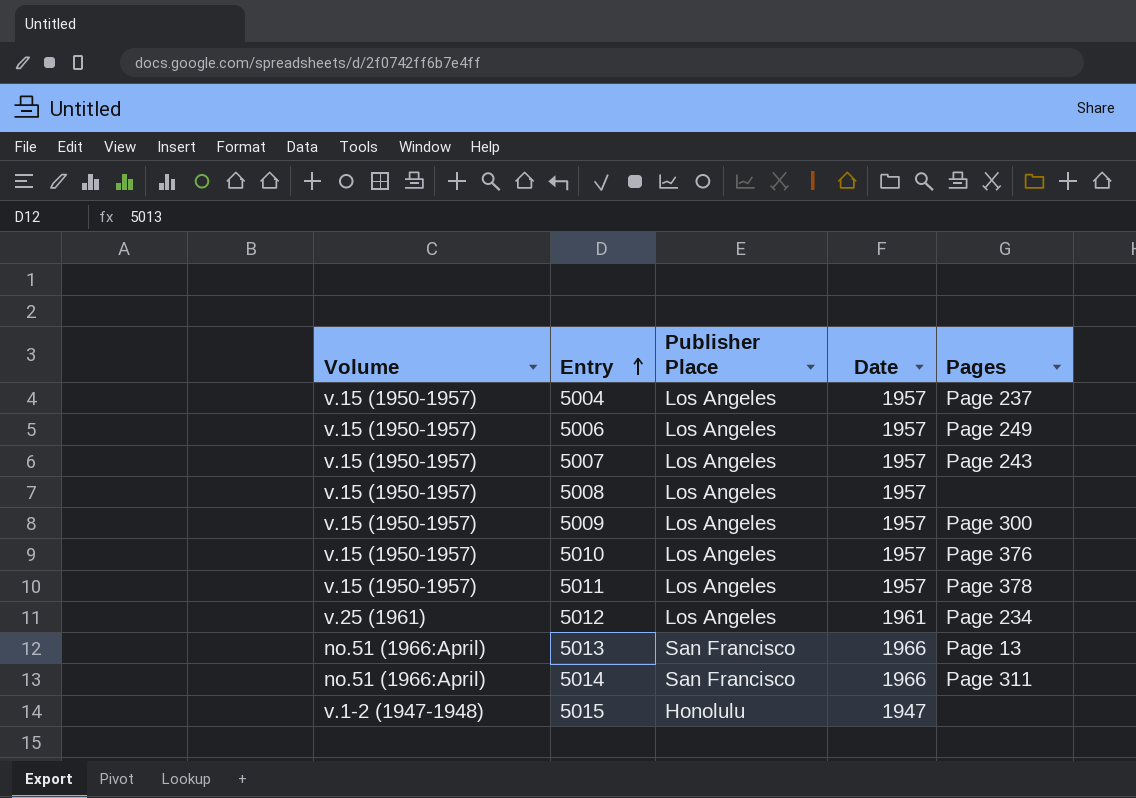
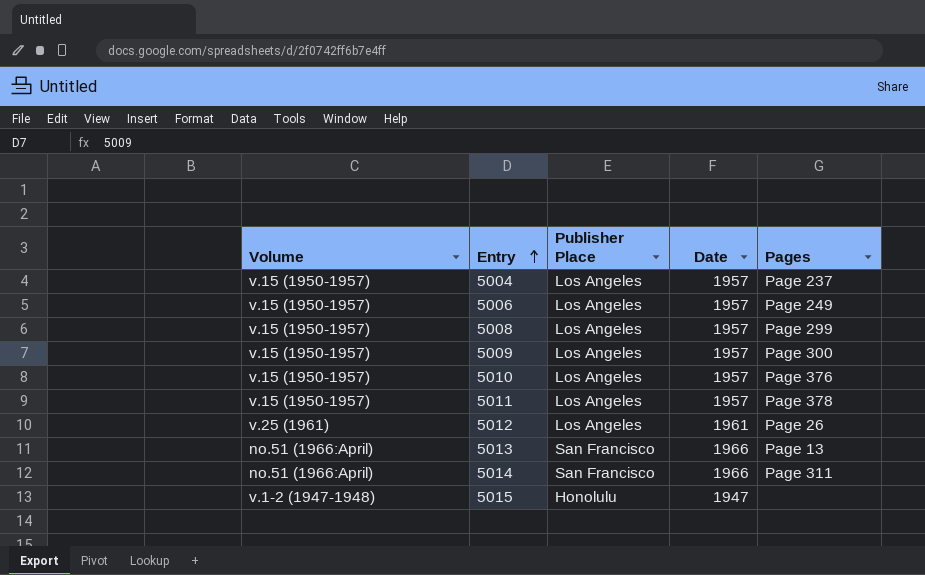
row 5007: v.15 (1950-1957) | Los Angeles | 1957 | Page 243 -> none
5008 | Pages: none -> Page 299
5012 | Pages: Page 234 -> Page 26

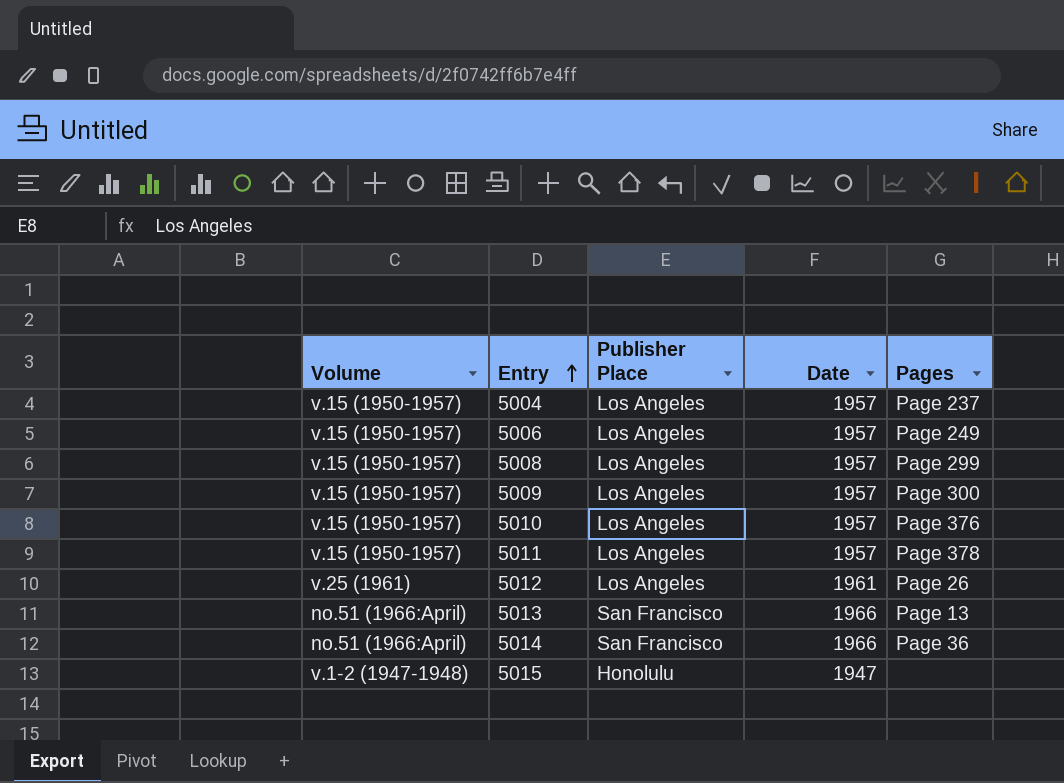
5014 | Pages: Page 311 -> Page 36

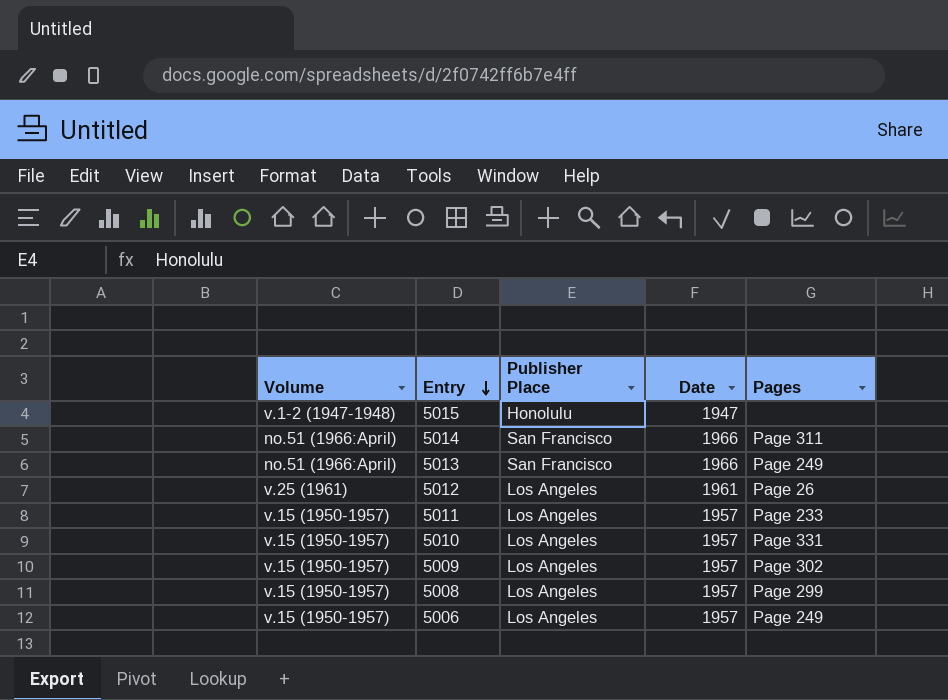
row order: Entry ascending -> Entry descending
row 5004: v.15 (1950-1957) | Los Angeles | 1957 | Page 237 -> none
5014 | Pages: Page 36 -> Page 311
5013 | Pages: Page 13 -> Page 249
5011 | Pages: Page 378 -> Page 233
5010 | Pages: Page 376 -> Page 331
5009 | Pages: Page 300 -> Page 302

